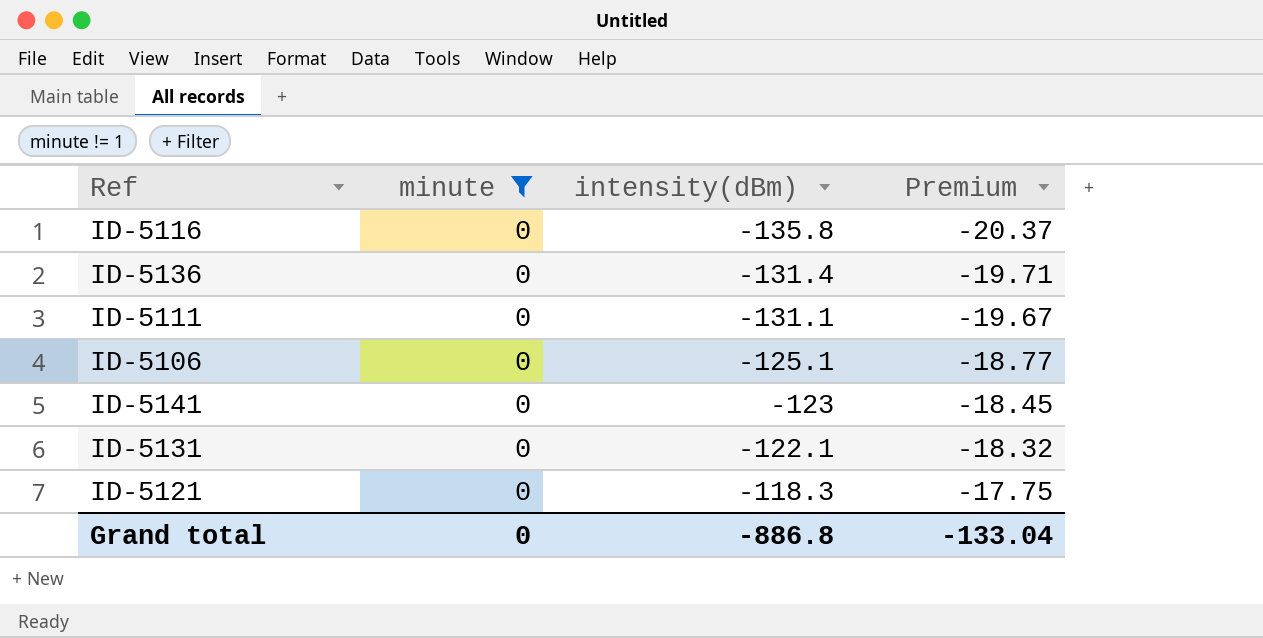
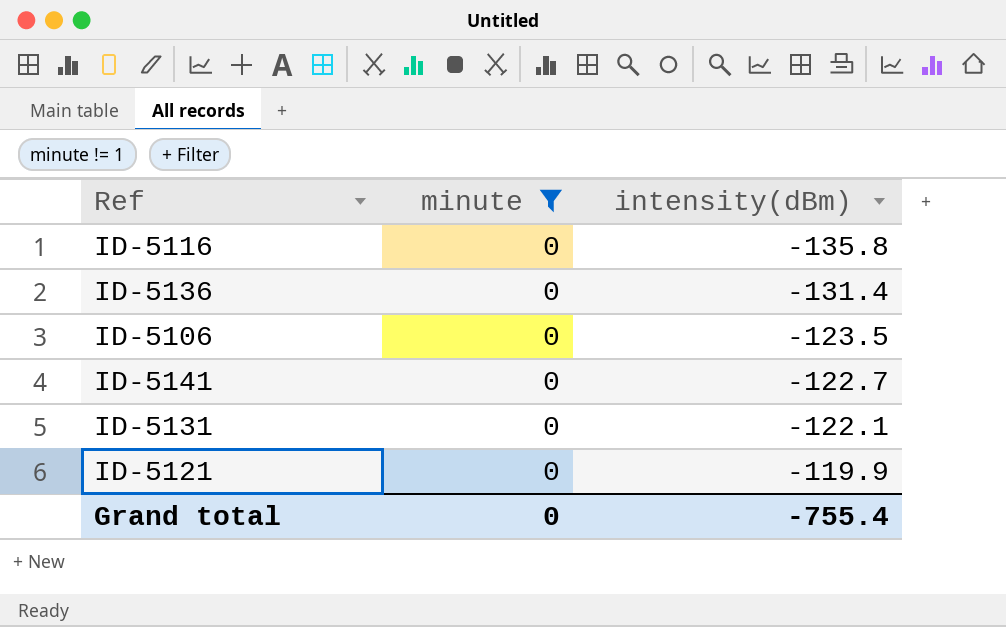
column Premium | formula: [intensity(dBm)] * 0.15 -> none
row ID-5111: 0 | -131.1 | -19.67 -> none
ID-5106 | intensity(dBm): -125.1 -> -123.5
ID-5141 | intensity(dBm): -123 -> -122.7
ID-5121 | intensity(dBm): -118.3 -> -119.9
Grand total | intensity(dBm): -886.8 -> -755.4

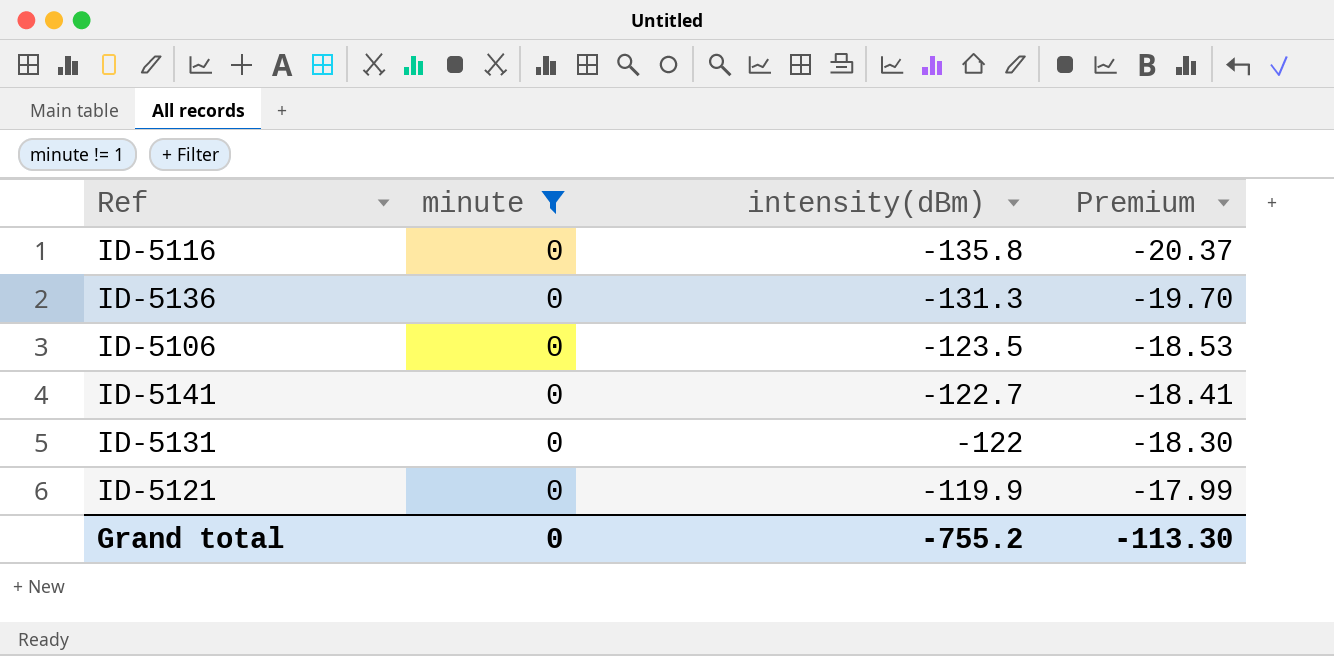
column Premium | formula: none -> [intensity(dBm)] * 0.15
ID-5136 | intensity(dBm): -131.4 -> -131.3
ID-5131 | intensity(dBm): -122.1 -> -122
Grand total | intensity(dBm): -755.4 -> -755.2

